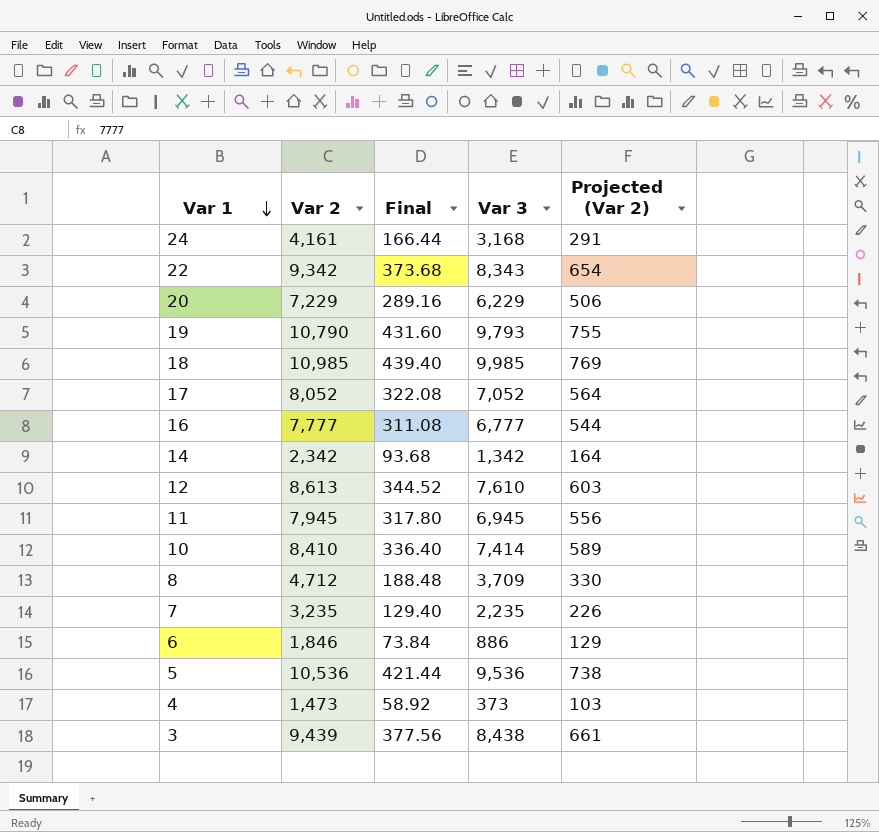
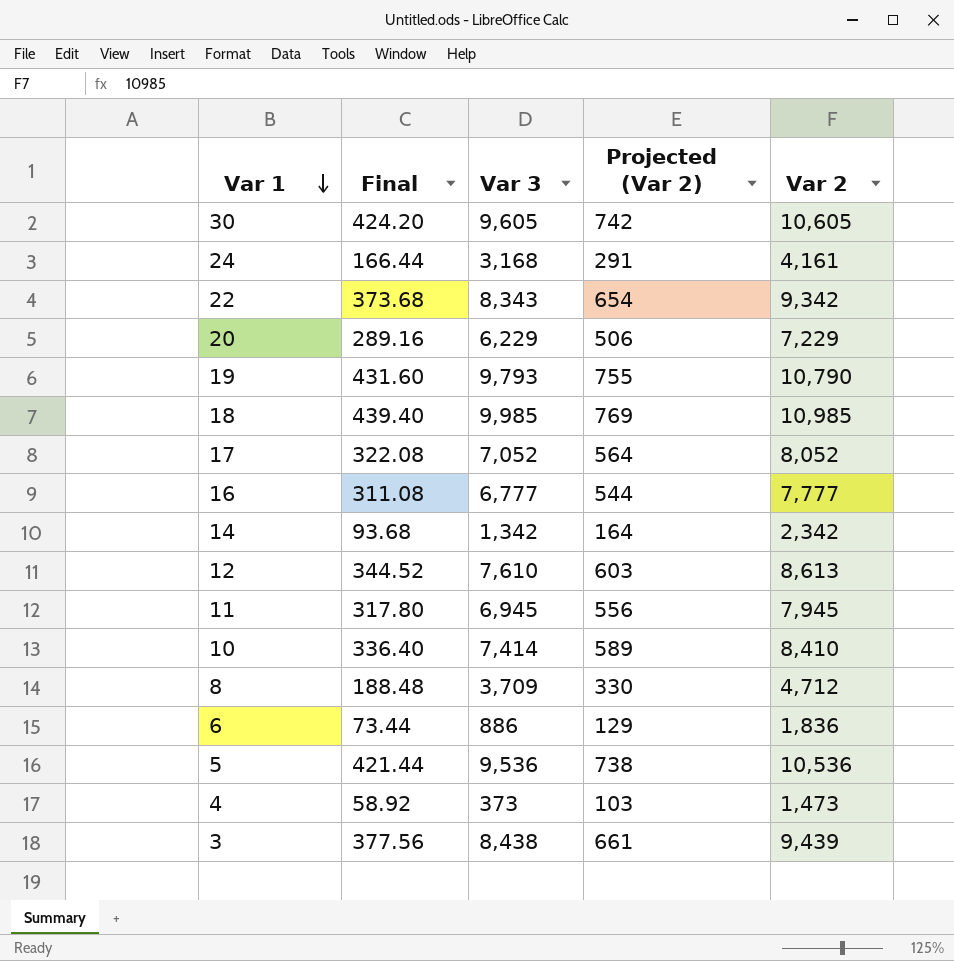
column Var 2 | position: 2 -> 5
row 7: 3,235 | 129.40 | 2,235 | 226 -> none
row 30: none -> 424.20 | 9,605 | 742 | 10,605
6 | Final: 73.84 -> 73.44
6 | Var 2: 1,846 -> 1,836

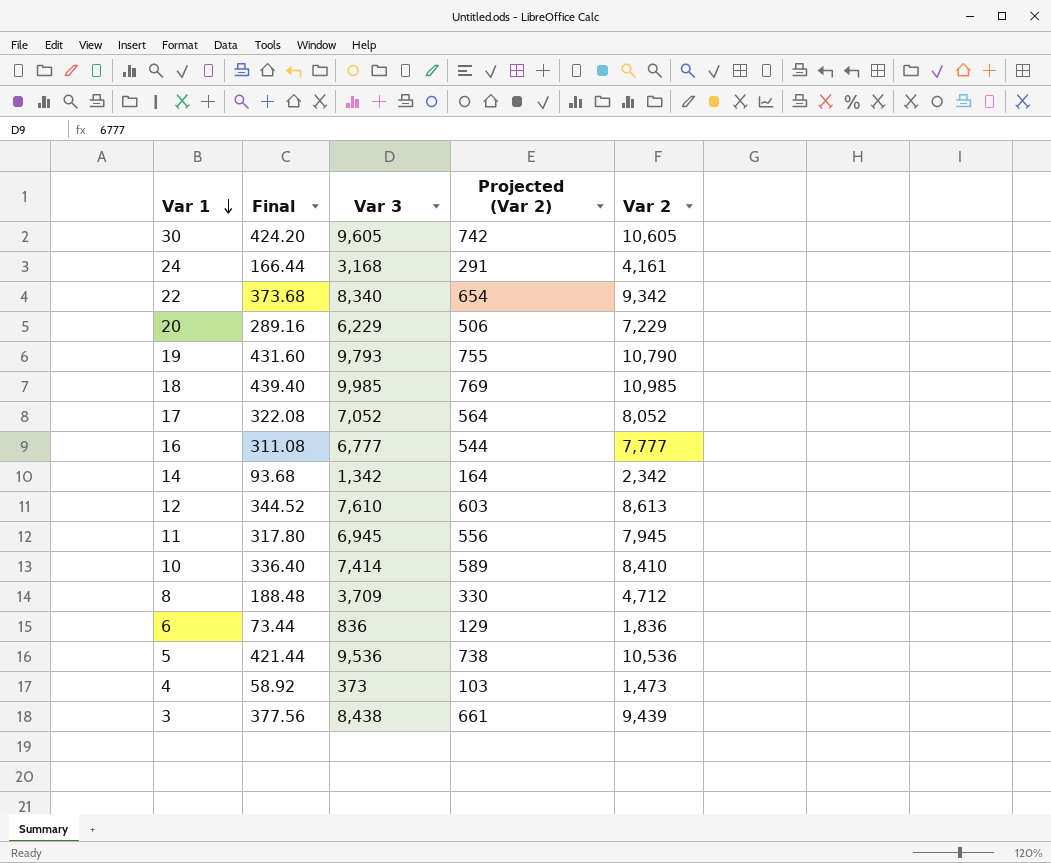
22 | Var 3: 8,343 -> 8,340
6 | Var 3: 886 -> 836

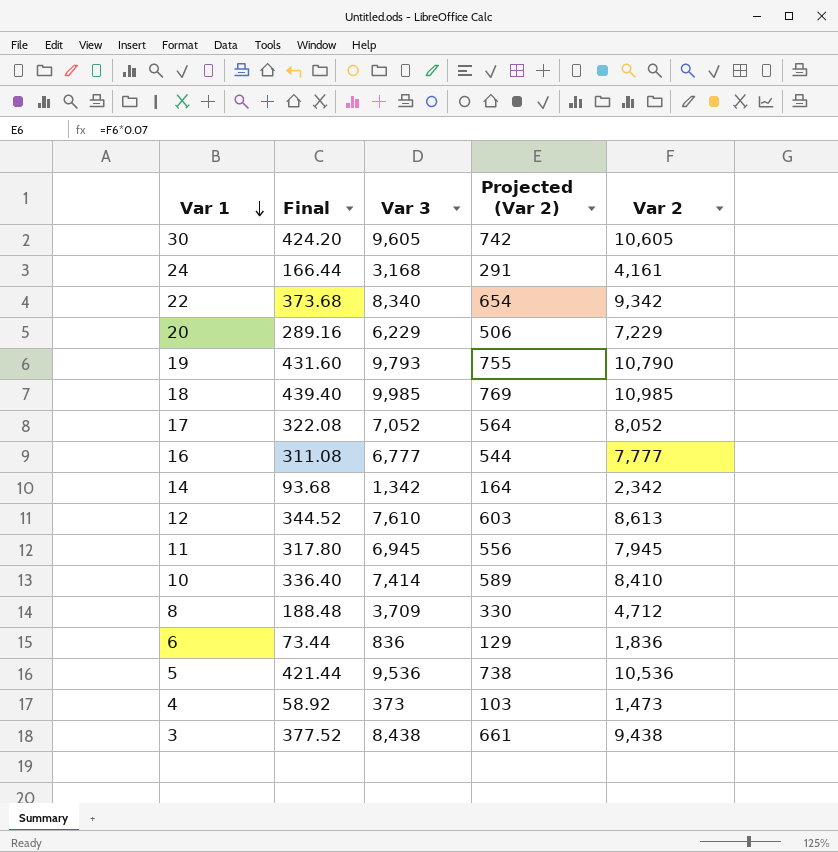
3 | Final: 377.56 -> 377.52
3 | Var 2: 9,439 -> 9,438

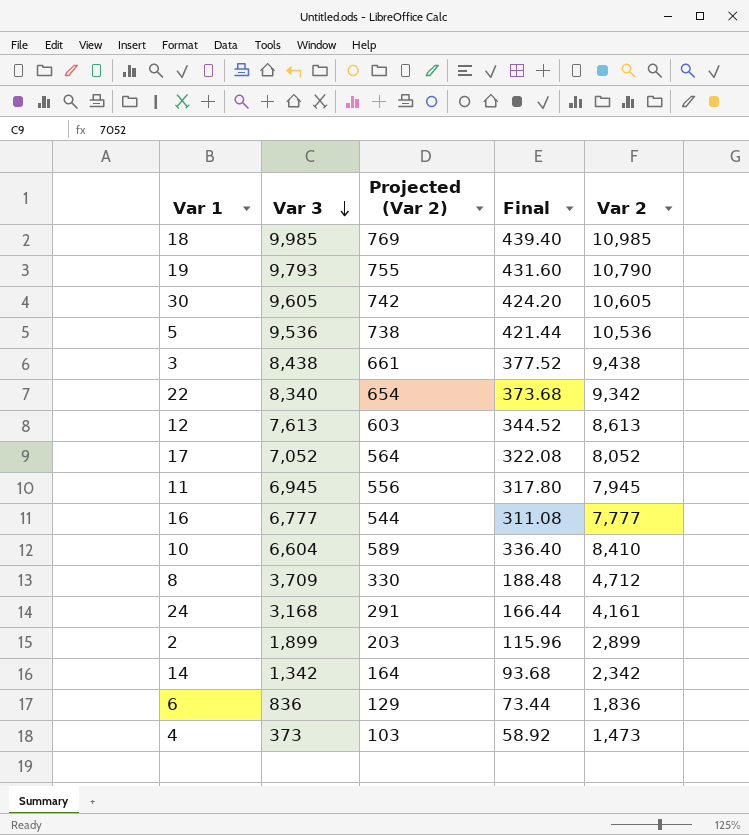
row order: Var 1 descending -> Var 3 descending
column Final | position: 2 -> 4
row 20: 289.16 | 6,229 | 506 | 7,229 -> none
12 | Var 3: 7,610 -> 7,613
10 | Var 3: 7,414 -> 6,604
row 2: none -> 1,899 | 203 | 115.96 | 2,899

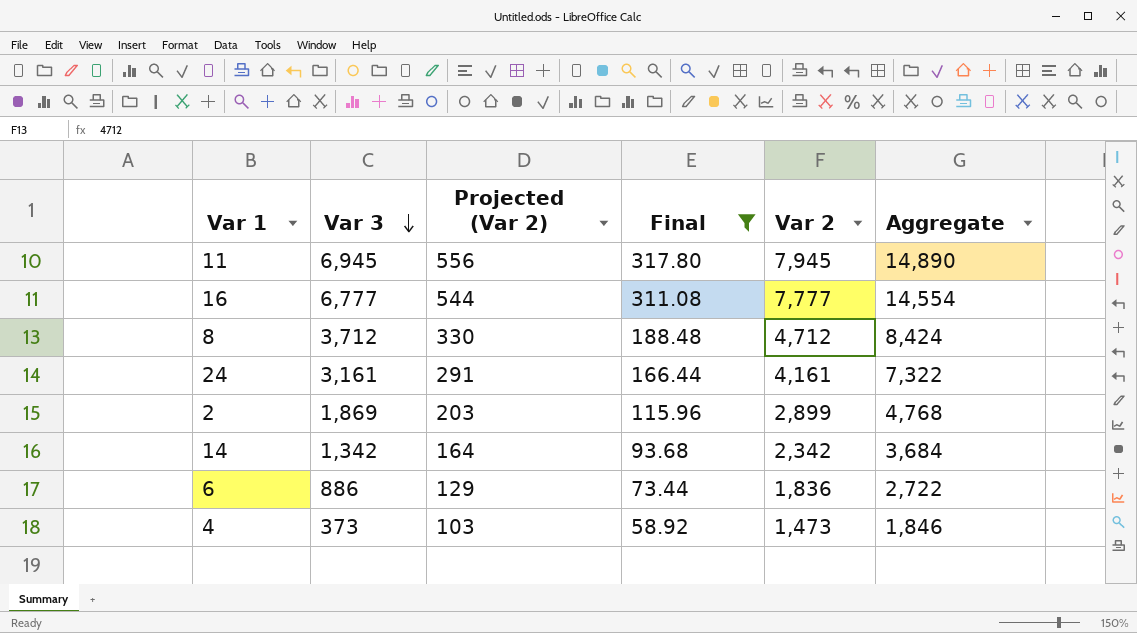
filter: none -> Final <= 317.80
column Aggregate | formula: none -> [Var 3] + [Var 2]
8 | Var 3: 3,709 -> 3,712
24 | Var 3: 3,168 -> 3,161
2 | Var 3: 1,899 -> 1,869
6 | Var 3: 836 -> 886

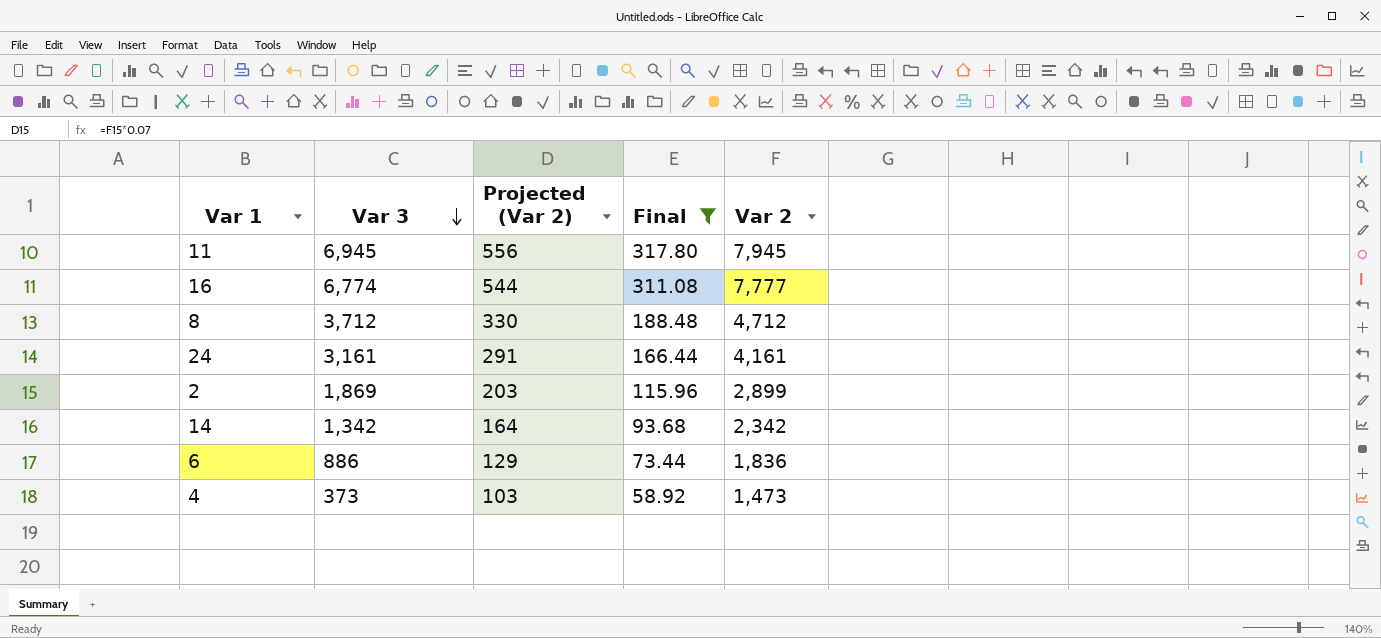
column Aggregate | formula: [Var 3] + [Var 2] -> none
16 | Var 3: 6,777 -> 6,774

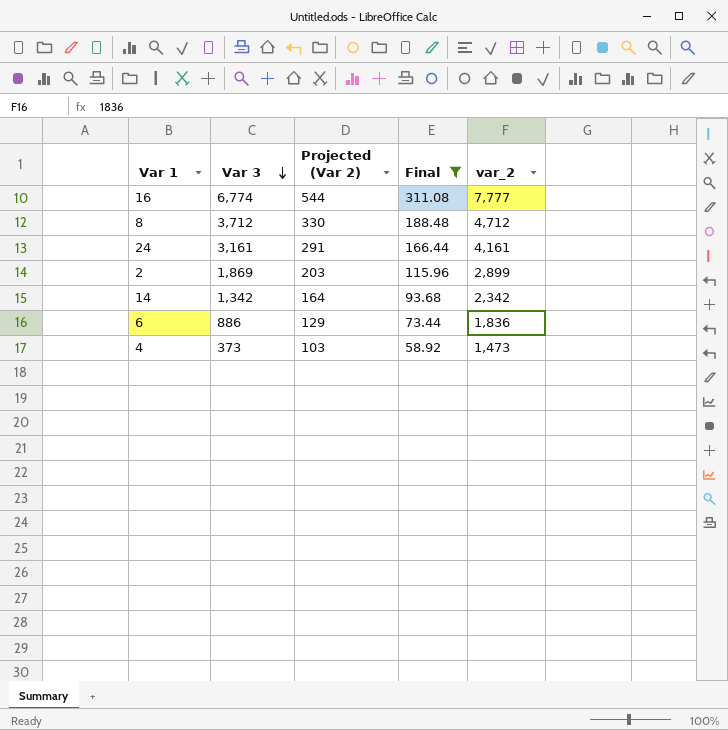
column name: Var 2 -> var_2
row 11: 6,945 | 556 | 317.80 | 7,945 -> none

